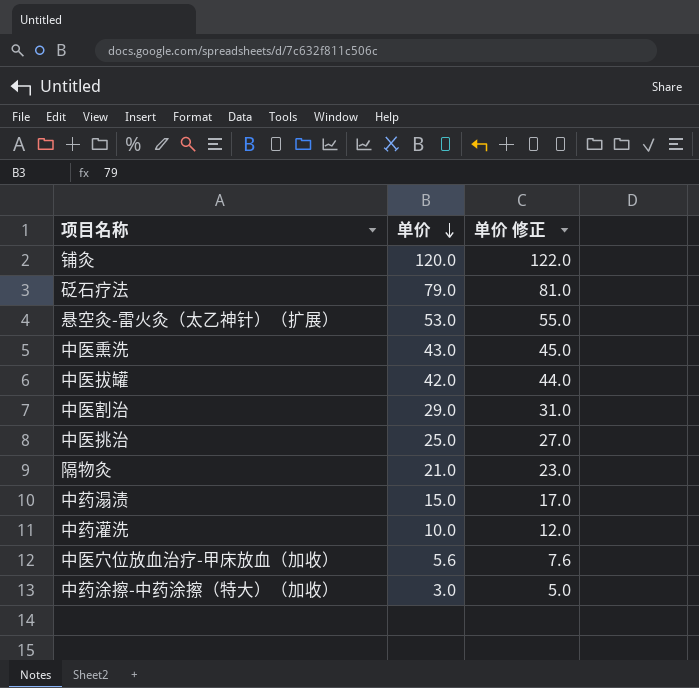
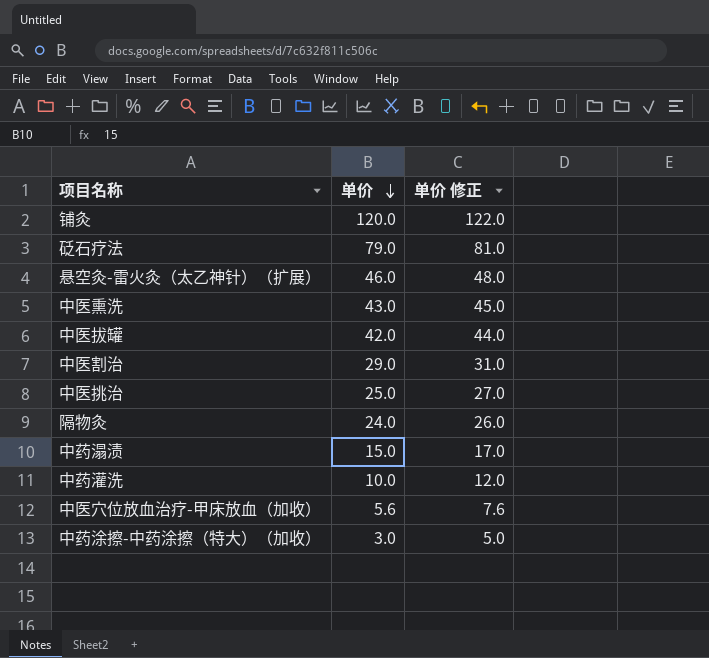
悬空灸-雷火灸（太乙神针）（扩展） | 单价: 53.0 -> 46.0
悬空灸-雷火灸（太乙神针）（扩展） | 单价 修正: 55.0 -> 48.0
隔物灸 | 单价: 21.0 -> 24.0
隔物灸 | 单价 修正: 23.0 -> 26.0

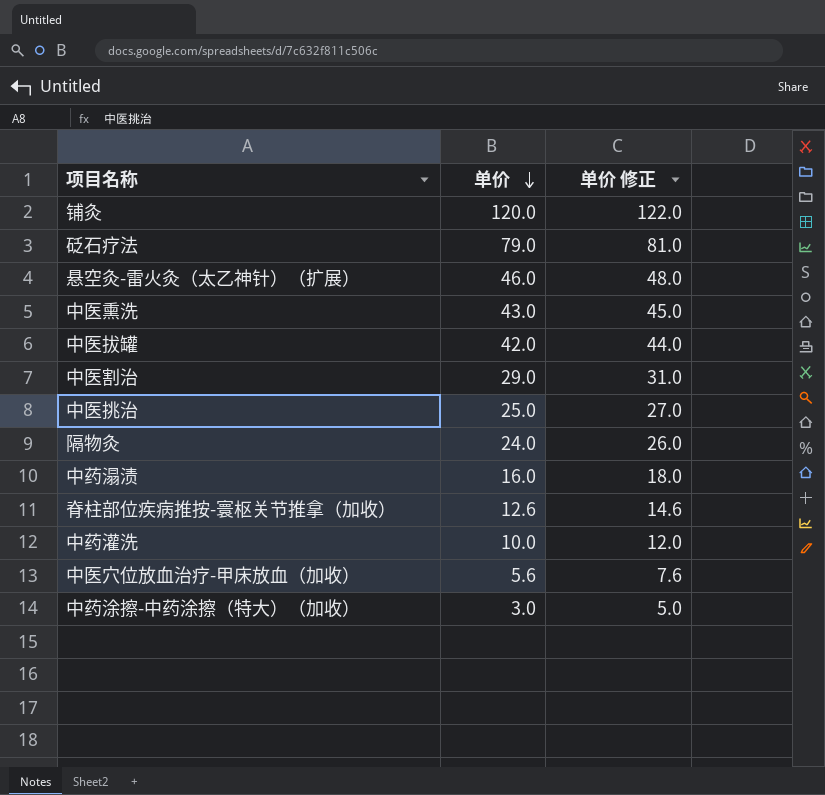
中药溻渍 | 单价: 15.0 -> 16.0
中药溻渍 | 单价 修正: 17.0 -> 18.0
row 脊柱部位疾病推按-寰枢关节推拿（加收）: none -> 12.6 | 14.6

